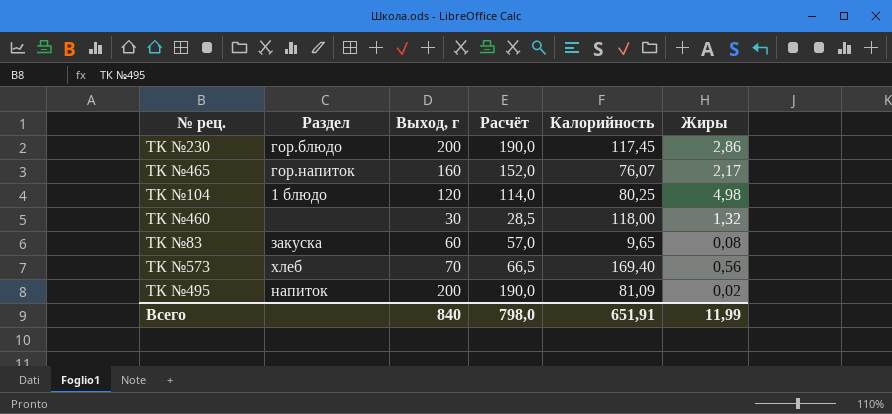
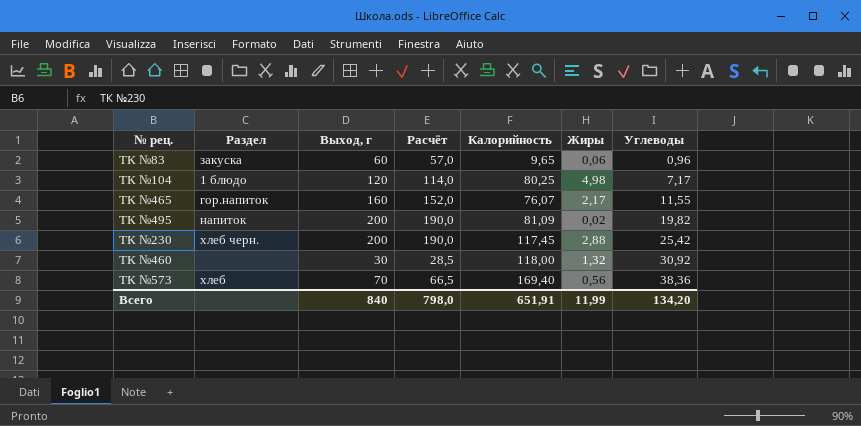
row order: none -> Углеводы ascending
column Углеводы | position: none -> 7
ТК №83 | Жиры: 0,08 -> 0,06
ТК №230 | Раздел: гор.блюдо -> хлеб черн.
ТК №230 | Жиры: 2,86 -> 2,88

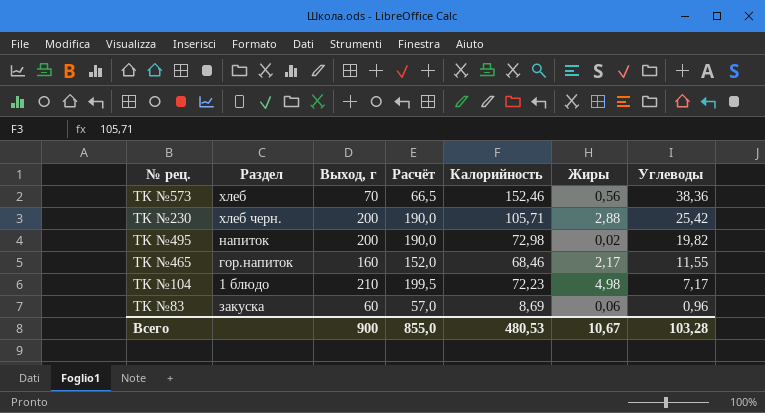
row order: Углеводы ascending -> Углеводы descending
row ТК №460: none | 30 | 28,5 | 118,00 | 1,32 | 30,92 -> none
ТК №573 | Калорийность: 169,40 -> 152,46
ТК №230 | Калорийность: 117,45 -> 105,71
ТК №495 | Калорийность: 81,09 -> 72,98
ТК №465 | Калорийность: 76,07 -> 68,46
ТК №104 | Выход, г: 120 -> 210
ТК №104 | Расчёт: 114,0 -> 199,5
ТК №104 | Калорийность: 80,25 -> 72,23
ТК №83 | Калорийность: 9,65 -> 8,69
Всего | Выход, г: 840 -> 900
Всего | Расчёт: 798,0 -> 855,0
Всего | Калорийность: 651,91 -> 480,53
Всего | Жиры: 11,99 -> 10,67
Всего | Углеводы: 134,20 -> 103,28

